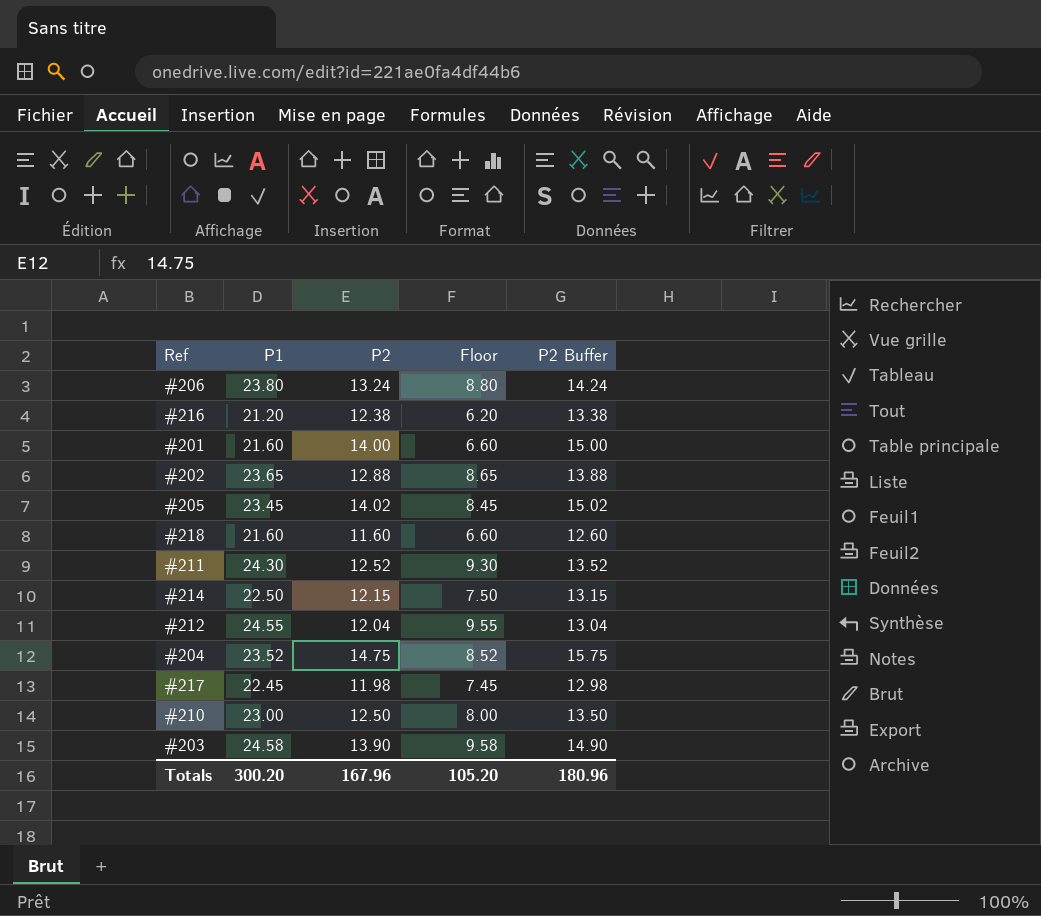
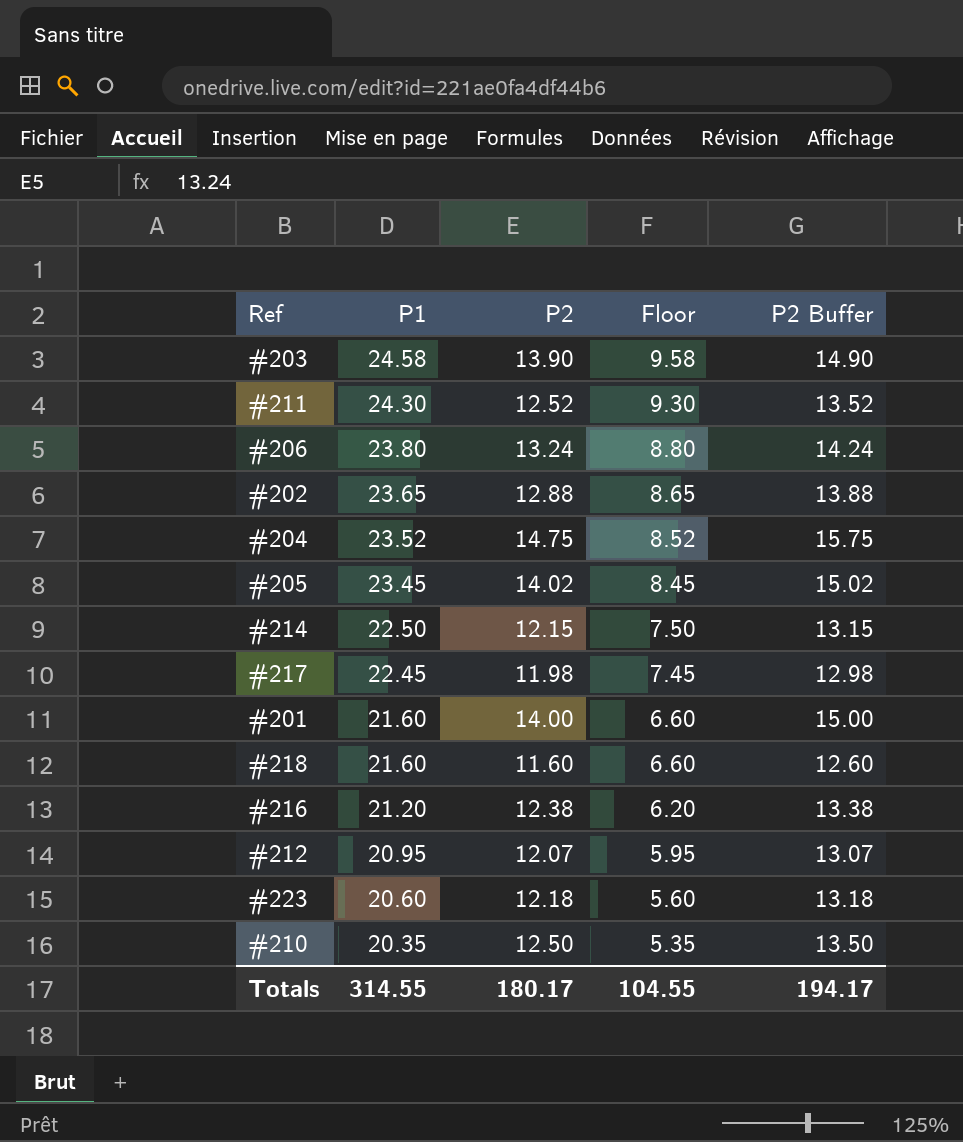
row order: none -> P1 descending
#212 | P1: 24.55 -> 20.95
#212 | P2: 12.04 -> 12.07
#212 | Floor: 9.55 -> 5.95
#212 | P2 Buffer: 13.04 -> 13.07
row #223: none -> 20.60 | 12.18 | 5.60 | 13.18
#210 | P1: 23.00 -> 20.35
#210 | Floor: 8.00 -> 5.35
Totals | P1: 300.20 -> 314.55
Totals | P2: 167.96 -> 180.17
Totals | Floor: 105.20 -> 104.55
Totals | P2 Buffer: 180.96 -> 194.17

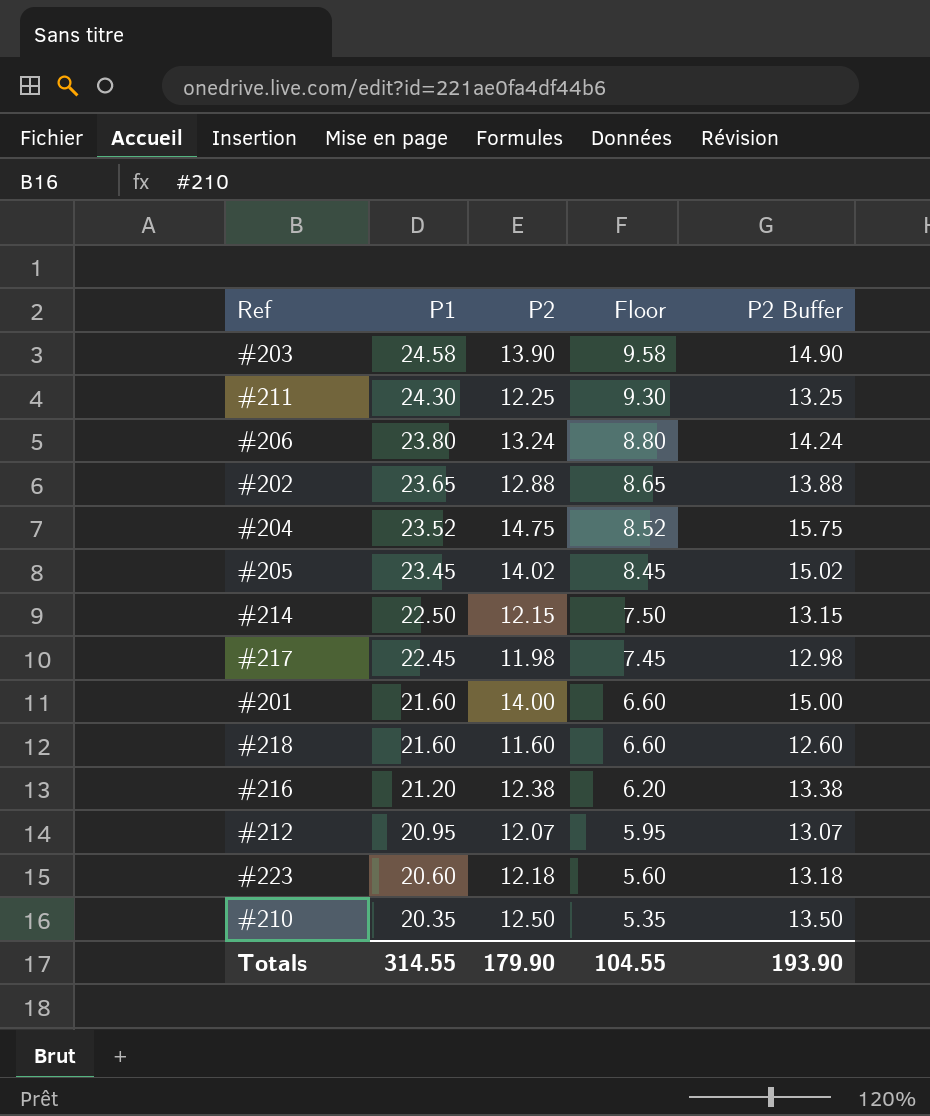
#211 | P2: 12.52 -> 12.25
#211 | P2 Buffer: 13.52 -> 13.25
Totals | P2: 180.17 -> 179.90
Totals | P2 Buffer: 194.17 -> 193.90

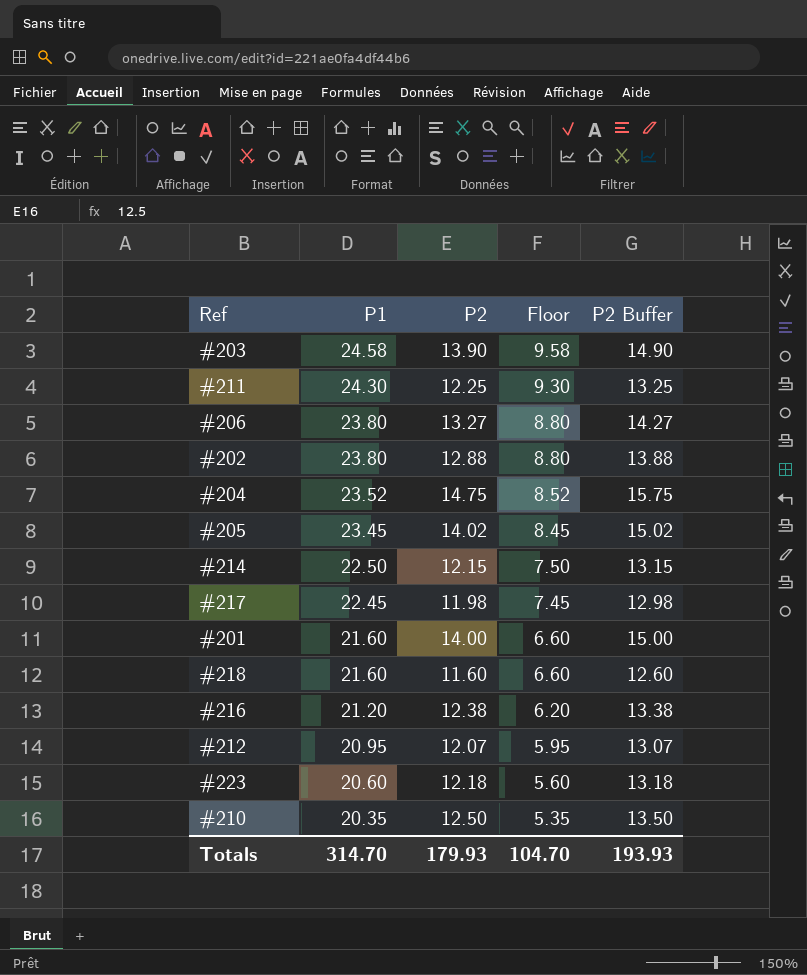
#206 | P2: 13.24 -> 13.27
#206 | P2 Buffer: 14.24 -> 14.27
#202 | P1: 23.65 -> 23.80
#202 | Floor: 8.65 -> 8.80
Totals | P1: 314.55 -> 314.70
Totals | P2: 179.90 -> 179.93
Totals | Floor: 104.55 -> 104.70
Totals | P2 Buffer: 193.90 -> 193.93

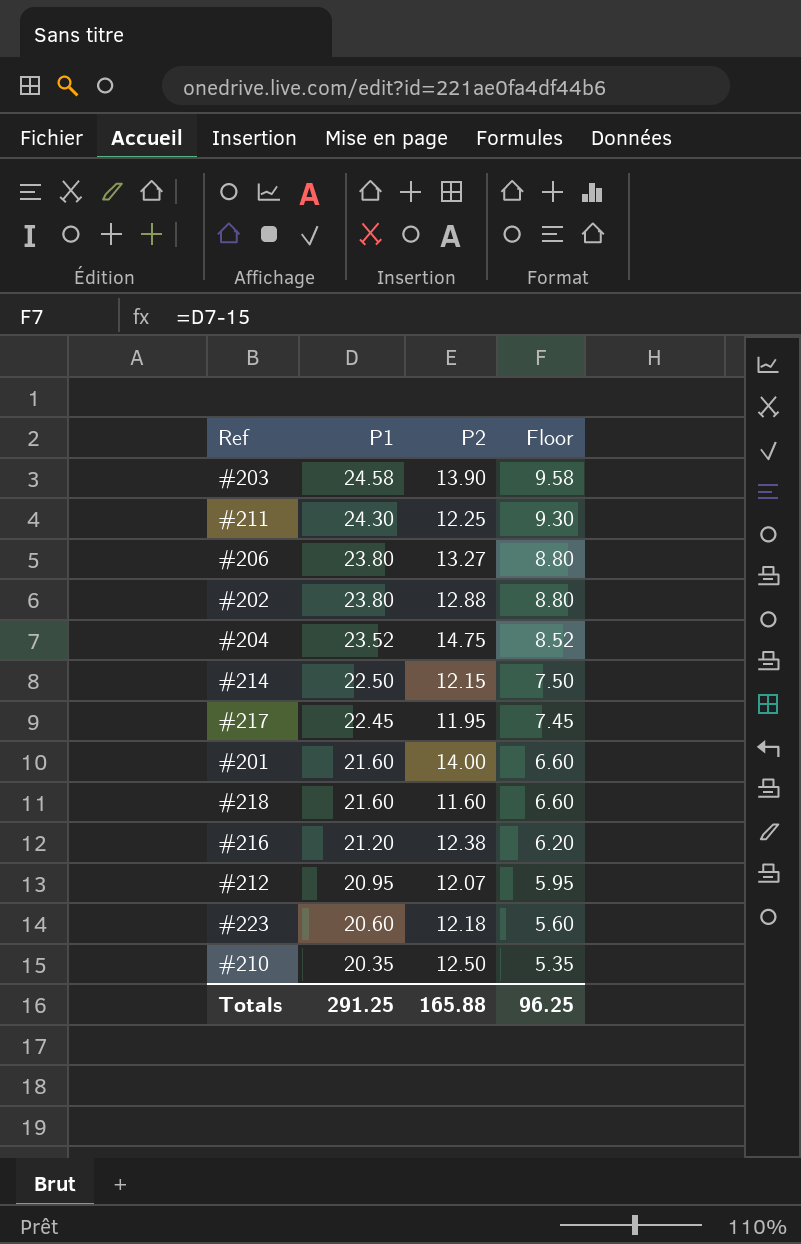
column P2 Buffer | formula: [P2] + 1 -> none
row #205: 23.45 | 14.02 | 8.45 | 15.02 -> none
#217 | P2: 11.98 -> 11.95
Totals | P1: 314.70 -> 291.25
Totals | P2: 179.93 -> 165.88
Totals | Floor: 104.70 -> 96.25

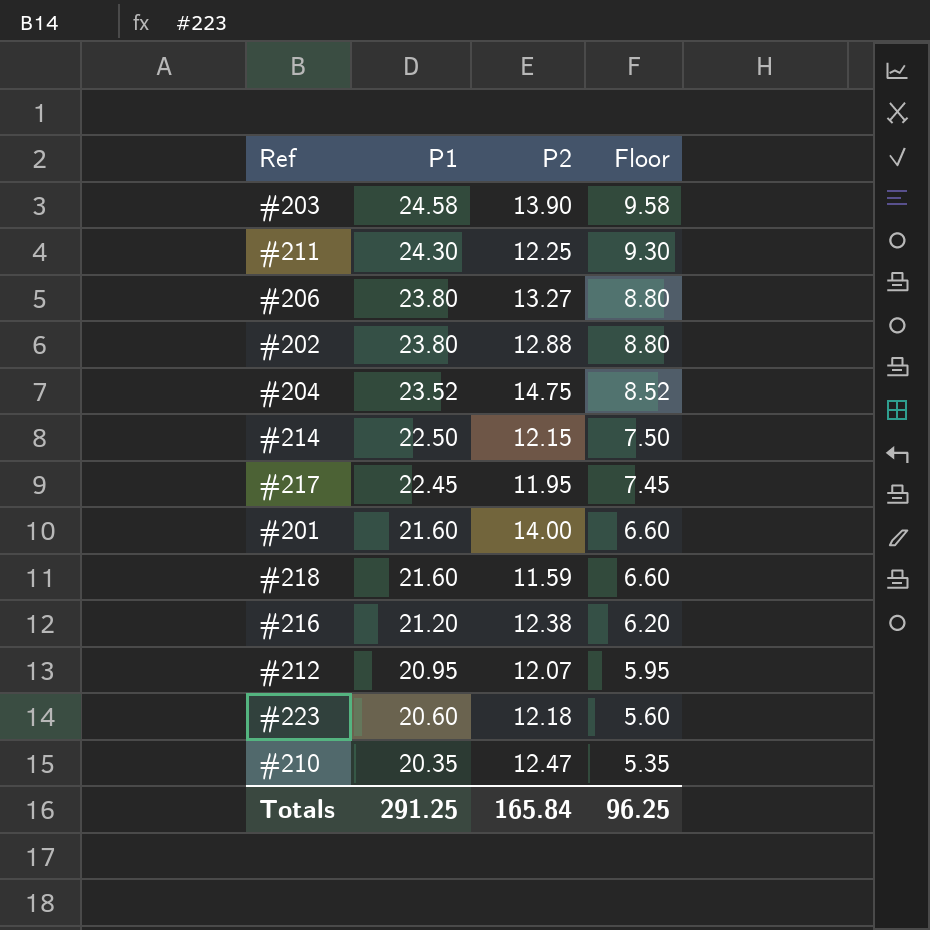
#218 | P2: 11.60 -> 11.59
#210 | P2: 12.50 -> 12.47
Totals | P2: 165.88 -> 165.84

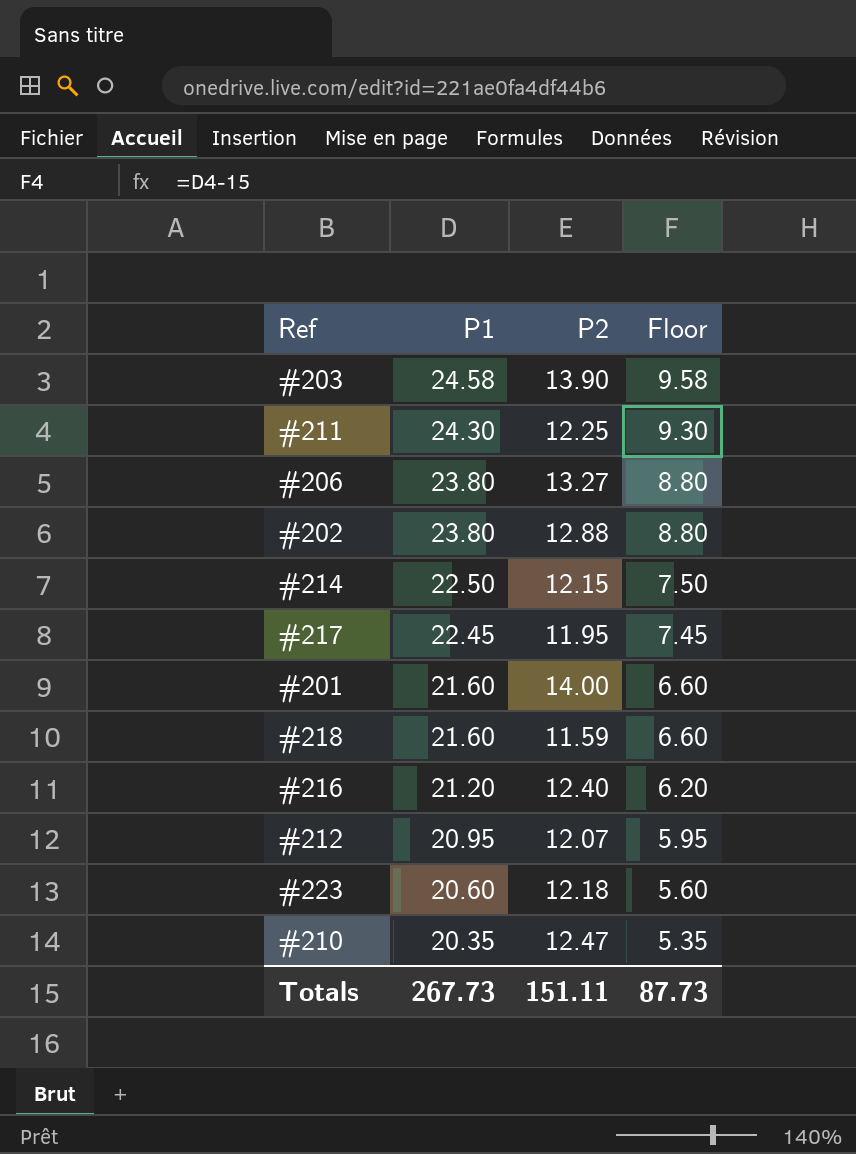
row #204: 23.52 | 14.75 | 8.52 -> none
#216 | P2: 12.38 -> 12.40
Totals | P1: 291.25 -> 267.73
Totals | P2: 165.84 -> 151.11
Totals | Floor: 96.25 -> 87.73

